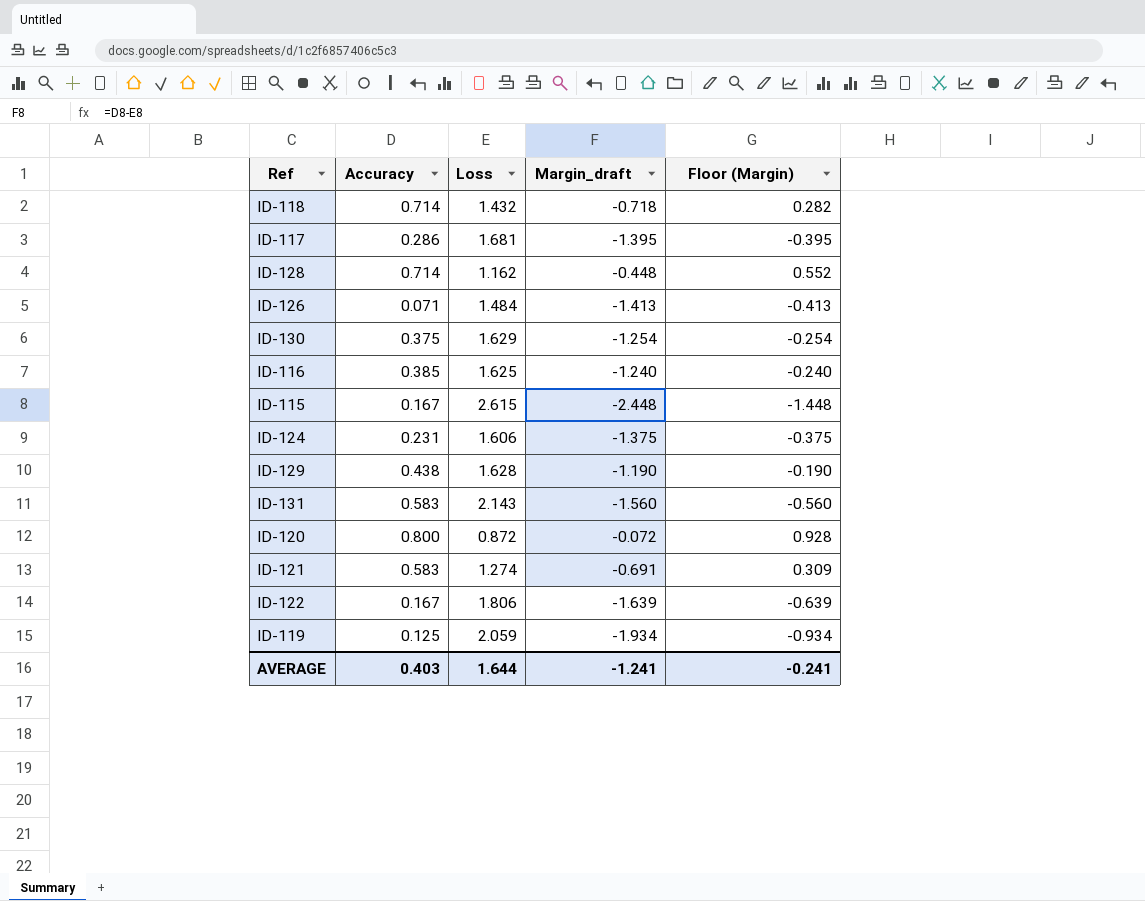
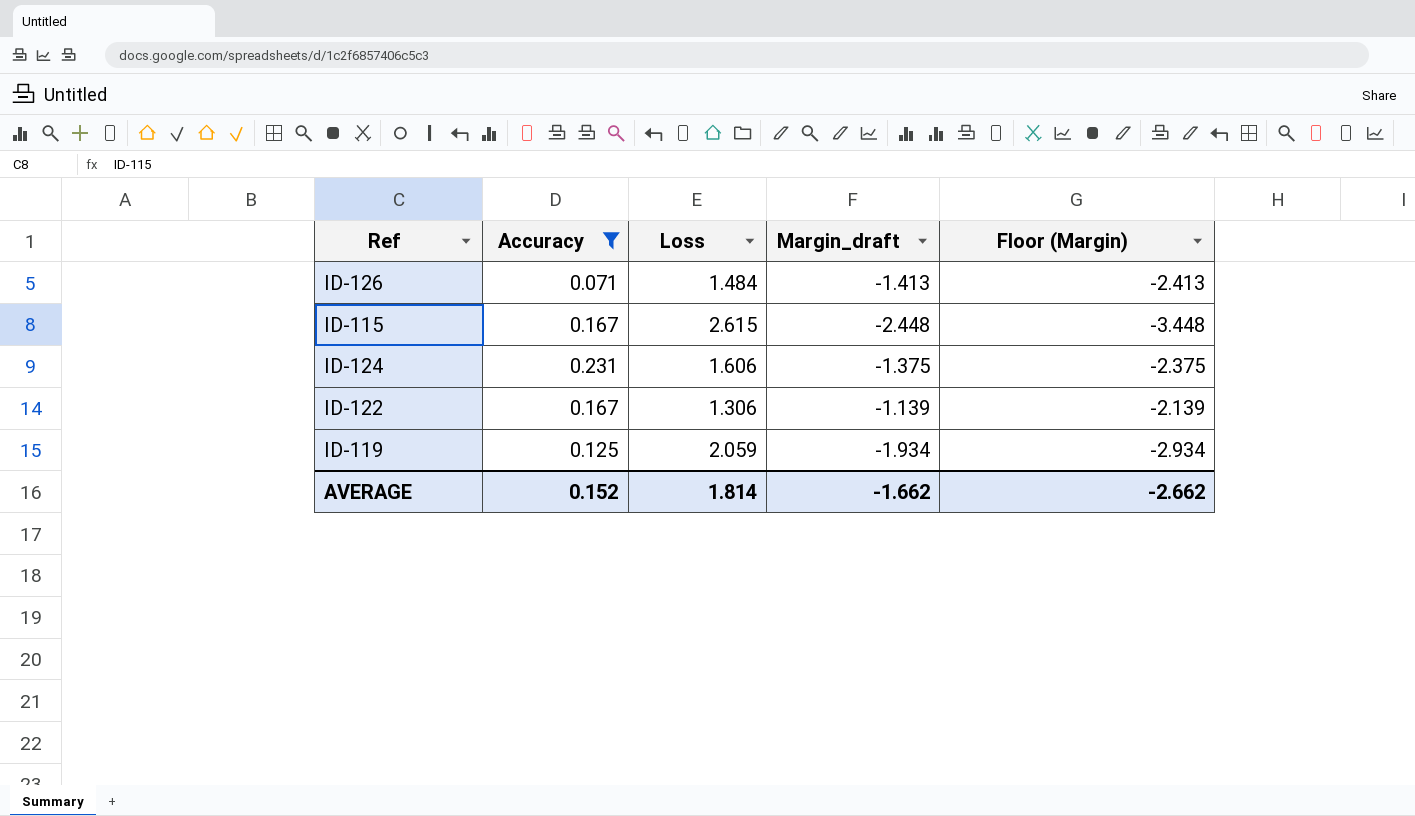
filter: none -> Accuracy <= 0.231
column Floor (Margin) | formula: [Margin_draft] + 1 -> [Margin_draft] - 1
ID-122 | Loss: 1.806 -> 1.306
ID-122 | Margin_draft: -1.639 -> -1.139
AVERAGE | Accuracy: 0.403 -> 0.152
AVERAGE | Loss: 1.644 -> 1.814
AVERAGE | Margin_draft: -1.241 -> -1.662
AVERAGE | Floor (Margin): -0.241 -> -2.662

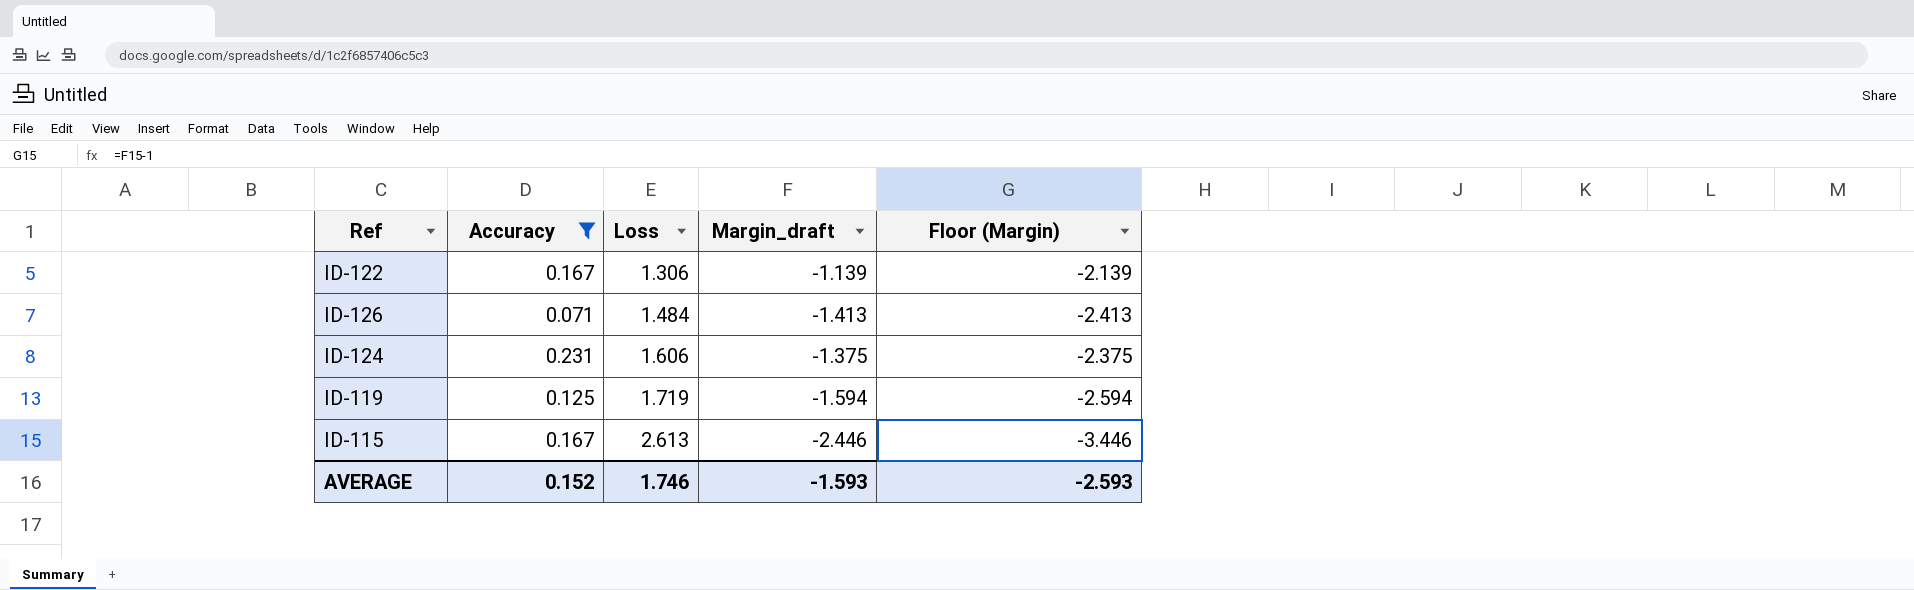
row order: none -> Loss ascending
ID-119 | Loss: 2.059 -> 1.719
ID-119 | Margin_draft: -1.934 -> -1.594
ID-119 | Floor (Margin): -2.934 -> -2.594
ID-115 | Loss: 2.615 -> 2.613
ID-115 | Margin_draft: -2.448 -> -2.446
ID-115 | Floor (Margin): -3.448 -> -3.446
AVERAGE | Loss: 1.814 -> 1.746
AVERAGE | Margin_draft: -1.662 -> -1.593
AVERAGE | Floor (Margin): -2.662 -> -2.593

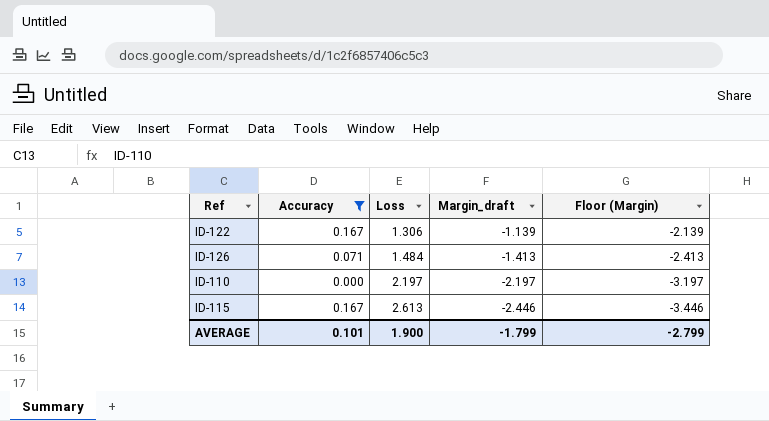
row ID-124: 0.231 | 1.606 | -1.375 | -2.375 -> none
row ID-119: 0.125 | 1.719 | -1.594 | -2.594 -> none
row ID-110: none -> 0.000 | 2.197 | -2.197 | -3.197
AVERAGE | Accuracy: 0.152 -> 0.101
AVERAGE | Loss: 1.746 -> 1.900
AVERAGE | Margin_draft: -1.593 -> -1.799
AVERAGE | Floor (Margin): -2.593 -> -2.799

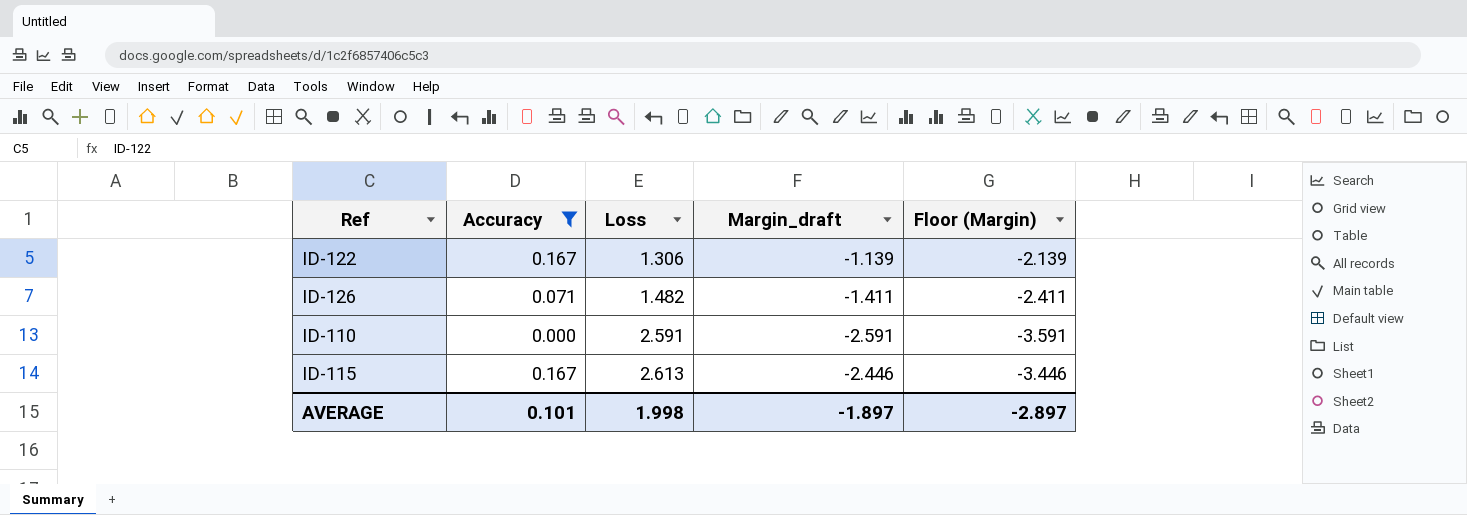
ID-126 | Loss: 1.484 -> 1.482
ID-126 | Margin_draft: -1.413 -> -1.411
ID-126 | Floor (Margin): -2.413 -> -2.411
ID-110 | Loss: 2.197 -> 2.591
ID-110 | Margin_draft: -2.197 -> -2.591
ID-110 | Floor (Margin): -3.197 -> -3.591
AVERAGE | Loss: 1.900 -> 1.998
AVERAGE | Margin_draft: -1.799 -> -1.897
AVERAGE | Floor (Margin): -2.799 -> -2.897

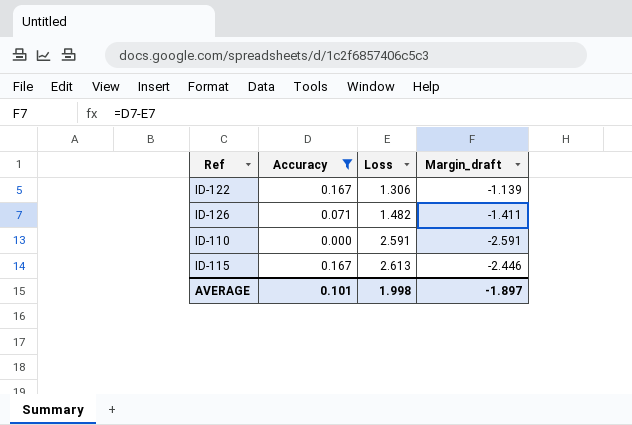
column Floor (Margin) | formula: [Margin_draft] - 1 -> none

